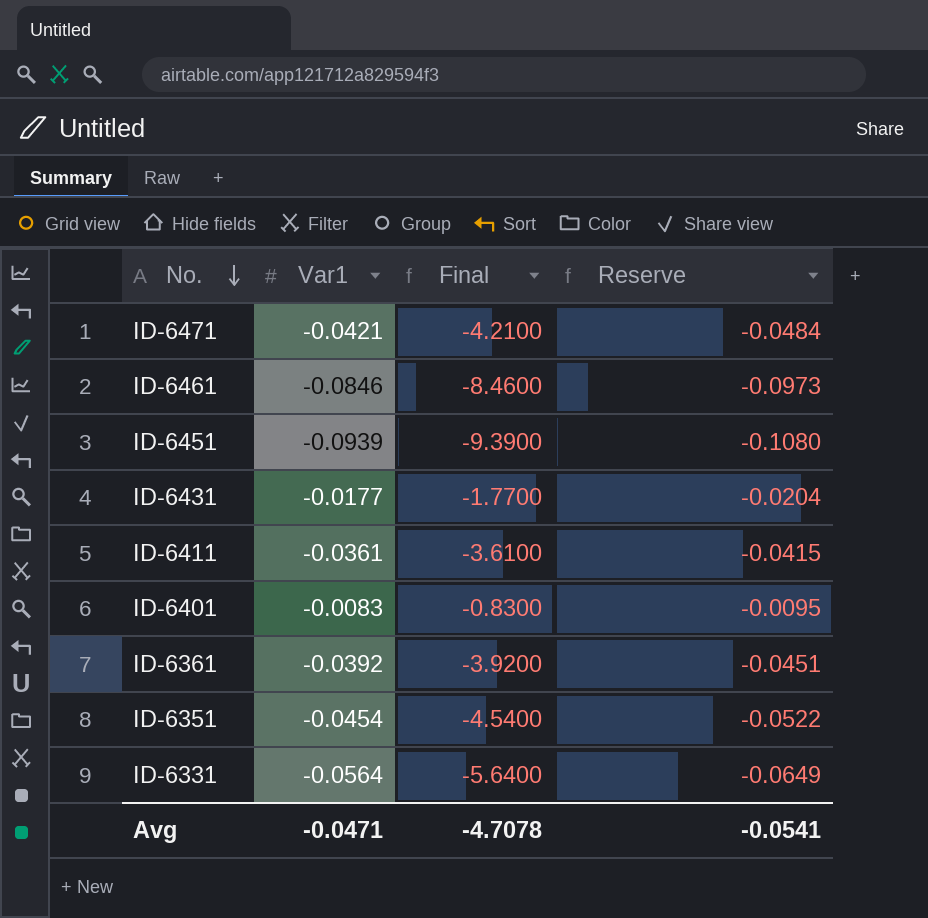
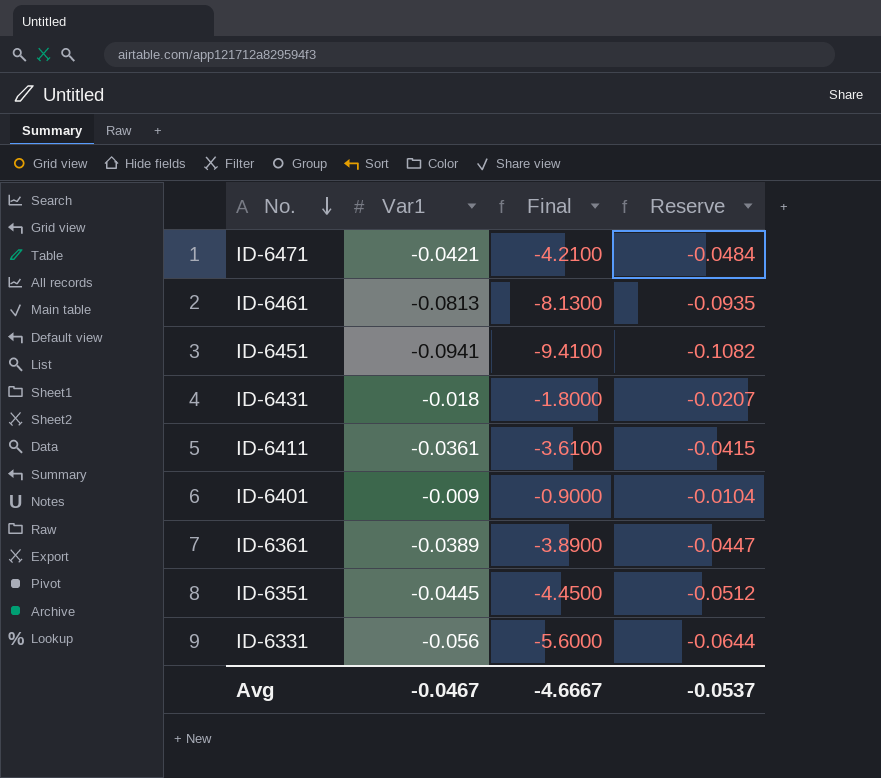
ID-6461 | Var1: -0.0846 -> -0.0813
ID-6461 | Final: -8.4600 -> -8.1300
ID-6461 | Reserve: -0.0973 -> -0.0935
ID-6451 | Var1: -0.0939 -> -0.0941
ID-6451 | Final: -9.3900 -> -9.4100
ID-6451 | Reserve: -0.1080 -> -0.1082
ID-6431 | Var1: -0.0177 -> -0.018
ID-6431 | Final: -1.7700 -> -1.8000
ID-6431 | Reserve: -0.0204 -> -0.0207
ID-6401 | Var1: -0.0083 -> -0.009
ID-6401 | Final: -0.8300 -> -0.9000
ID-6401 | Reserve: -0.0095 -> -0.0104
ID-6361 | Var1: -0.0392 -> -0.0389
ID-6361 | Final: -3.9200 -> -3.8900
ID-6361 | Reserve: -0.0451 -> -0.0447
ID-6351 | Var1: -0.0454 -> -0.0445
ID-6351 | Final: -4.5400 -> -4.4500
ID-6351 | Reserve: -0.0522 -> -0.0512
ID-6331 | Var1: -0.0564 -> -0.056
ID-6331 | Final: -5.6400 -> -5.6000
ID-6331 | Reserve: -0.0649 -> -0.0644
Avg | Var1: -0.0471 -> -0.0467
Avg | Final: -4.7078 -> -4.6667
Avg | Reserve: -0.0541 -> -0.0537

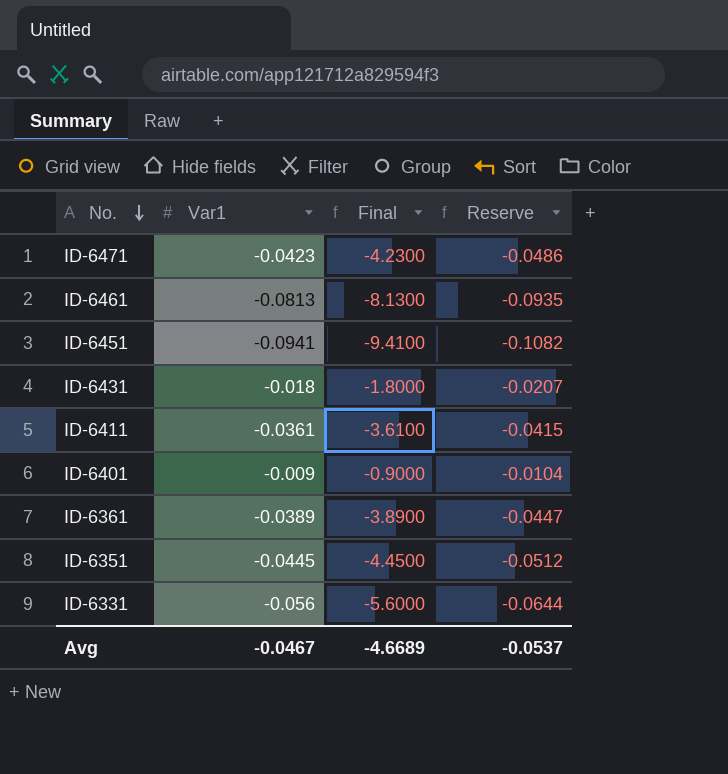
ID-6471 | Var1: -0.0421 -> -0.0423
ID-6471 | Final: -4.2100 -> -4.2300
ID-6471 | Reserve: -0.0484 -> -0.0486
Avg | Final: -4.6667 -> -4.6689

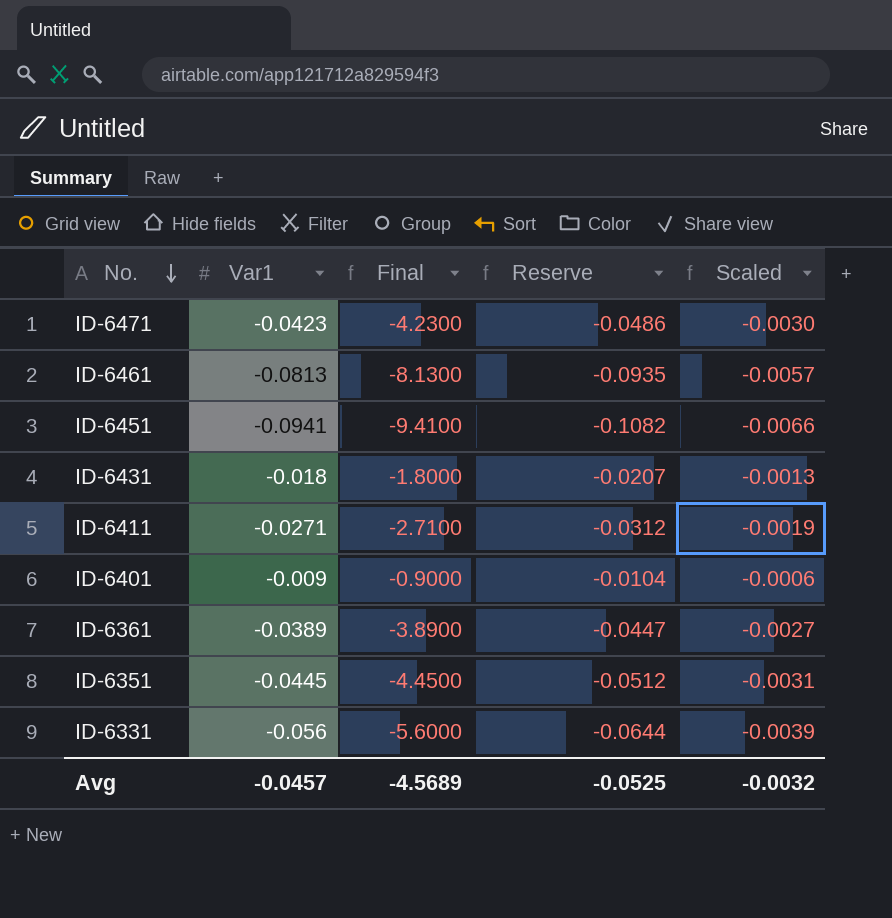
column Scaled | formula: none -> [Var1] * 0.07
ID-6411 | Var1: -0.0361 -> -0.0271
ID-6411 | Final: -3.6100 -> -2.7100
ID-6411 | Reserve: -0.0415 -> -0.0312
Avg | Var1: -0.0467 -> -0.0457
Avg | Final: -4.6689 -> -4.5689
Avg | Reserve: -0.0537 -> -0.0525

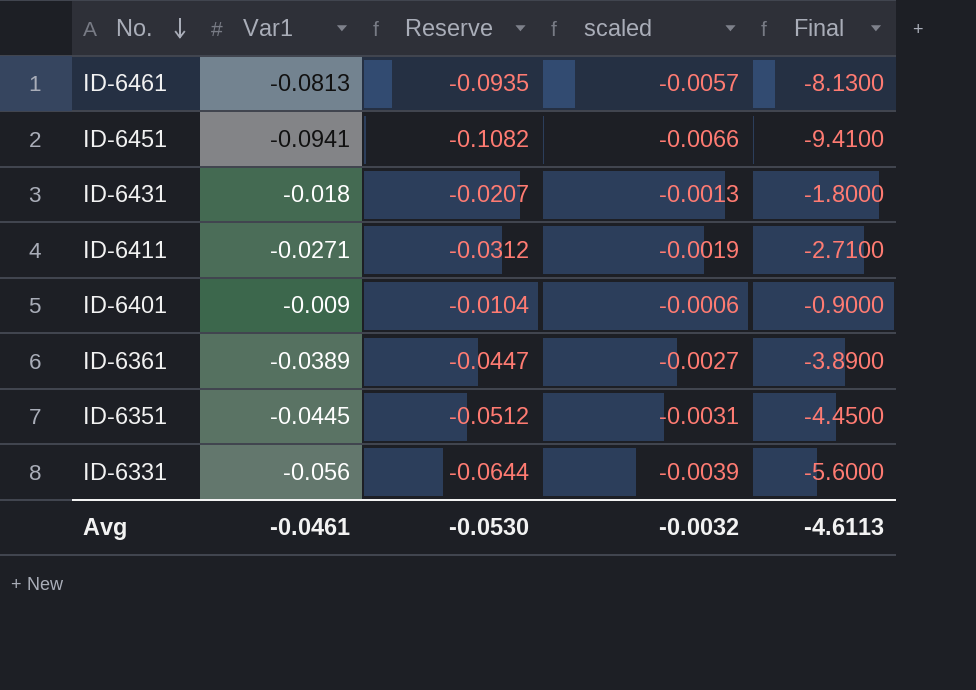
column name: Scaled -> scaled
column Final | position: 3 -> 5
row ID-6471: -0.0423 | -4.2300 | -0.0486 | -0.0030 -> none
Avg | Var1: -0.0457 -> -0.0461
Avg | Reserve: -0.0525 -> -0.0530
Avg | Final: -4.5689 -> -4.6113

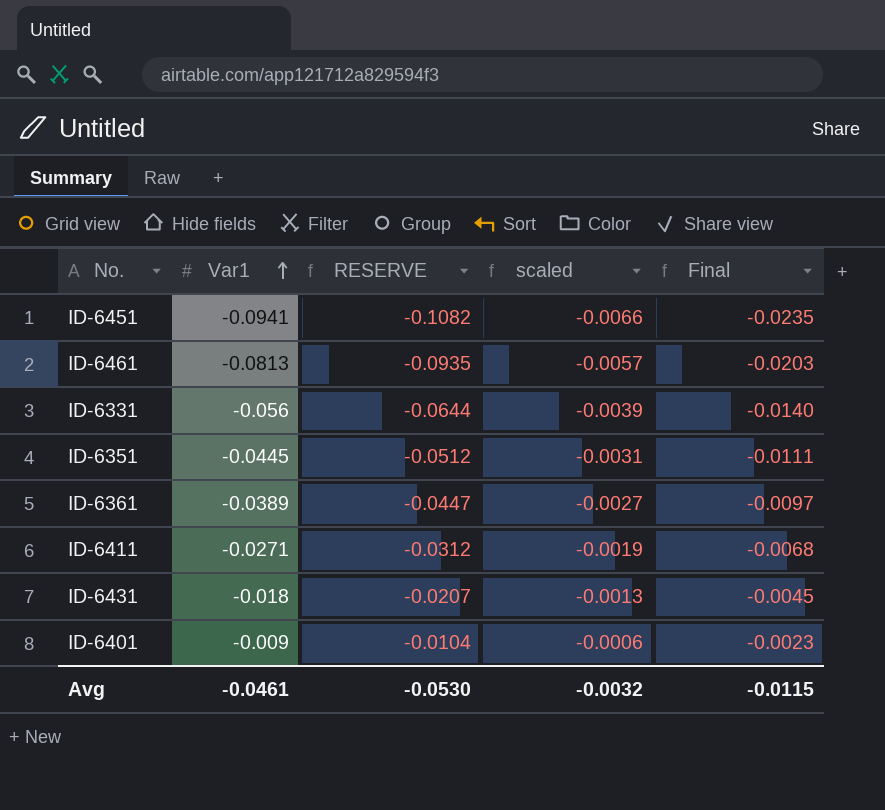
row order: No. descending -> Var1 ascending
column name: Reserve -> RESERVE
column Final | formula: [Var1] * 100 -> [Var1] * 0.25
Avg | Final: -4.6113 -> -0.0115

